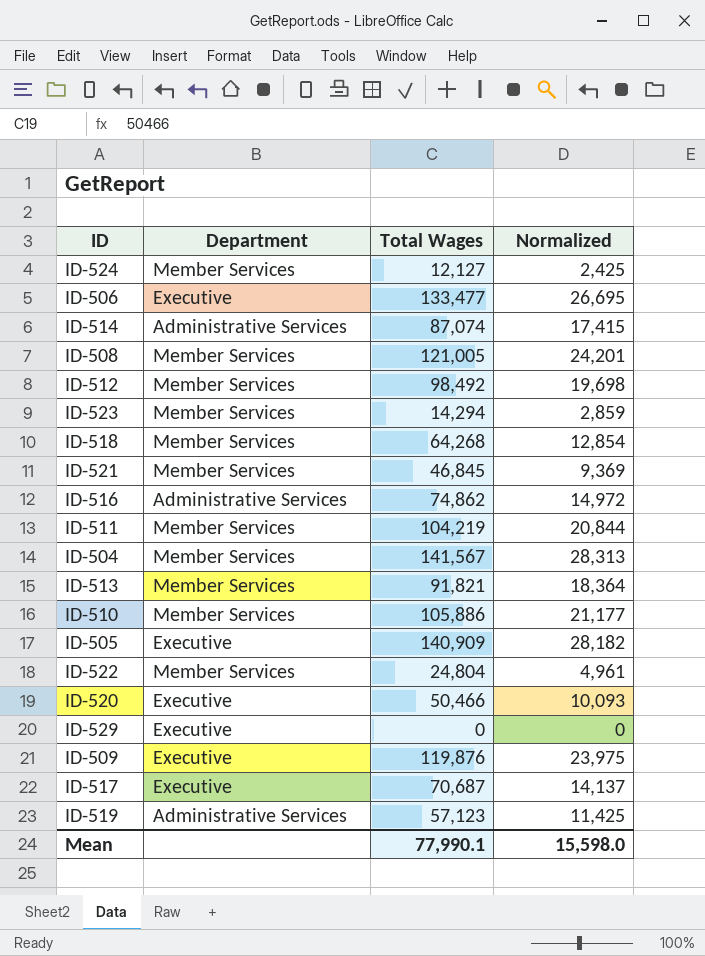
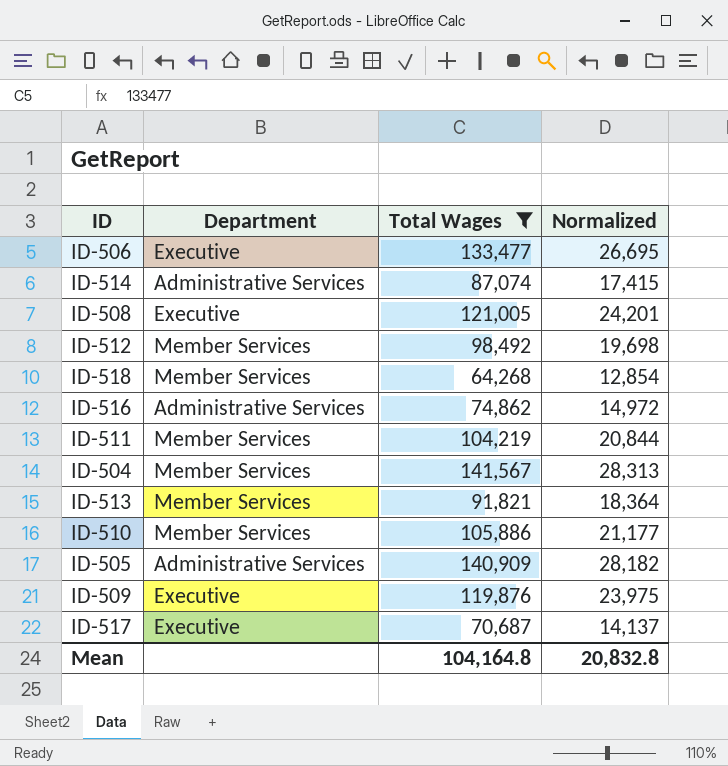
filter: none -> Total Wages >= 64,268
ID-508 | Department: Member Services -> Executive
ID-505 | Department: Executive -> Administrative Services
Mean | Total Wages: 77,990.1 -> 104,164.8
Mean | Normalized: 15,598.0 -> 20,832.8

